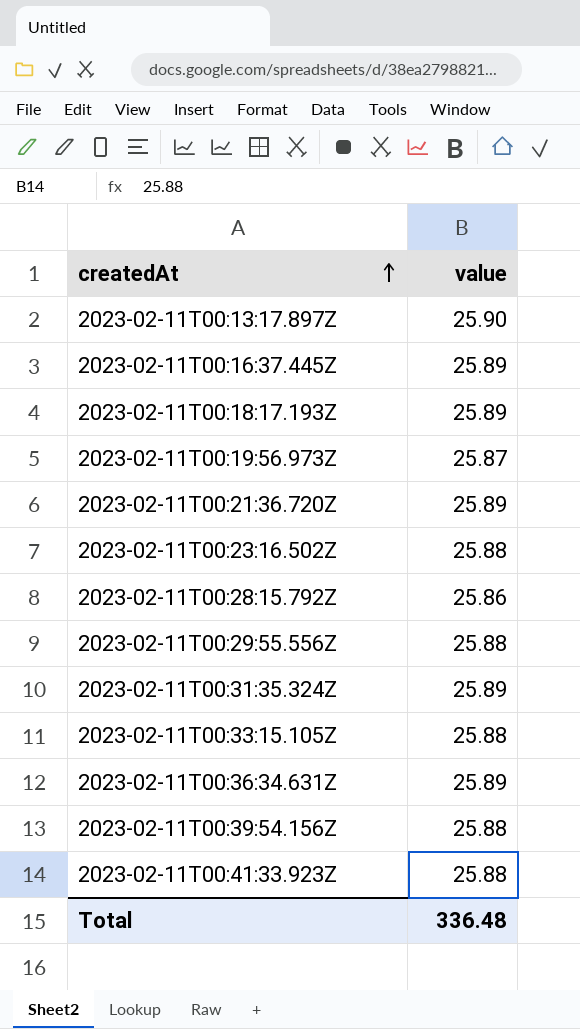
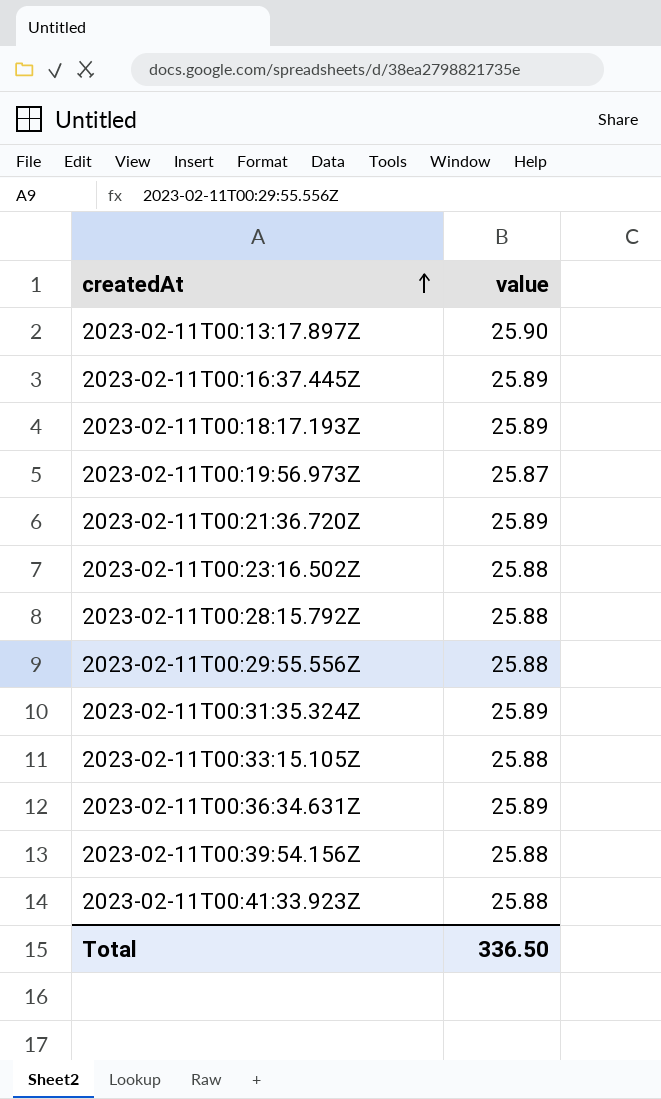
2023-02-11T00:28:15.792Z | value: 25.86 -> 25.88
Total | value: 336.48 -> 336.50

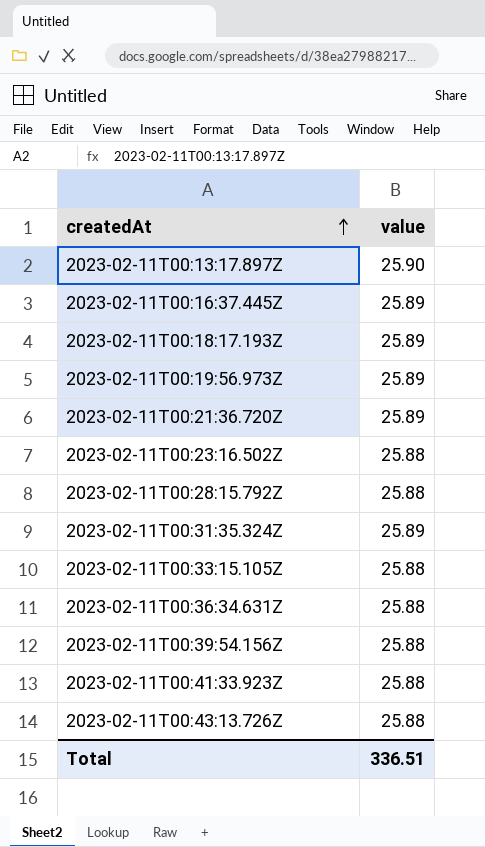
row 2023-02-11T00:29:55.556Z: 25.88 -> none
2023-02-11T00:19:56.973Z | value: 25.87 -> 25.89
2023-02-11T00:36:34.631Z | value: 25.89 -> 25.88
row 2023-02-11T00:43:13.726Z: none -> 25.88
Total | value: 336.50 -> 336.51

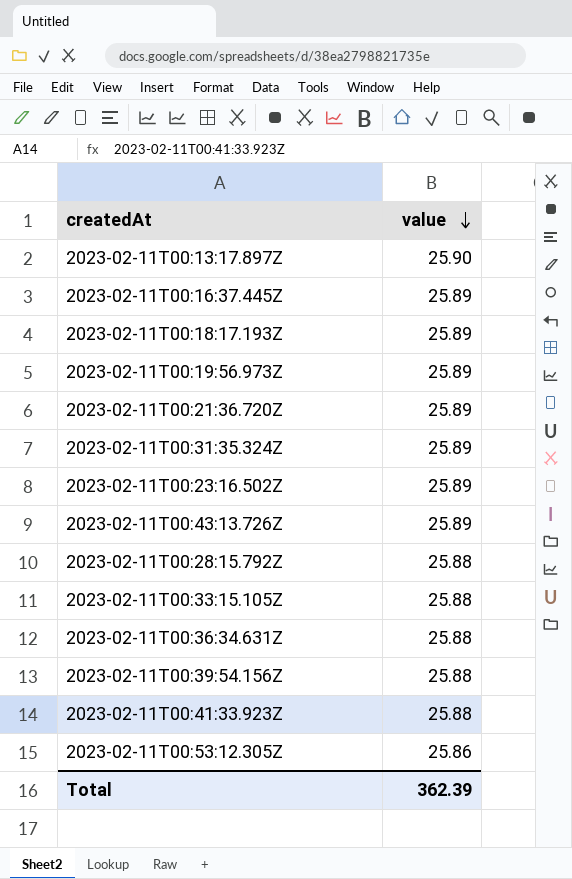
row order: createdAt ascending -> value descending
2023-02-11T00:23:16.502Z | value: 25.88 -> 25.89
2023-02-11T00:43:13.726Z | value: 25.88 -> 25.89
row 2023-02-11T00:53:12.305Z: none -> 25.86
Total | value: 336.51 -> 362.39

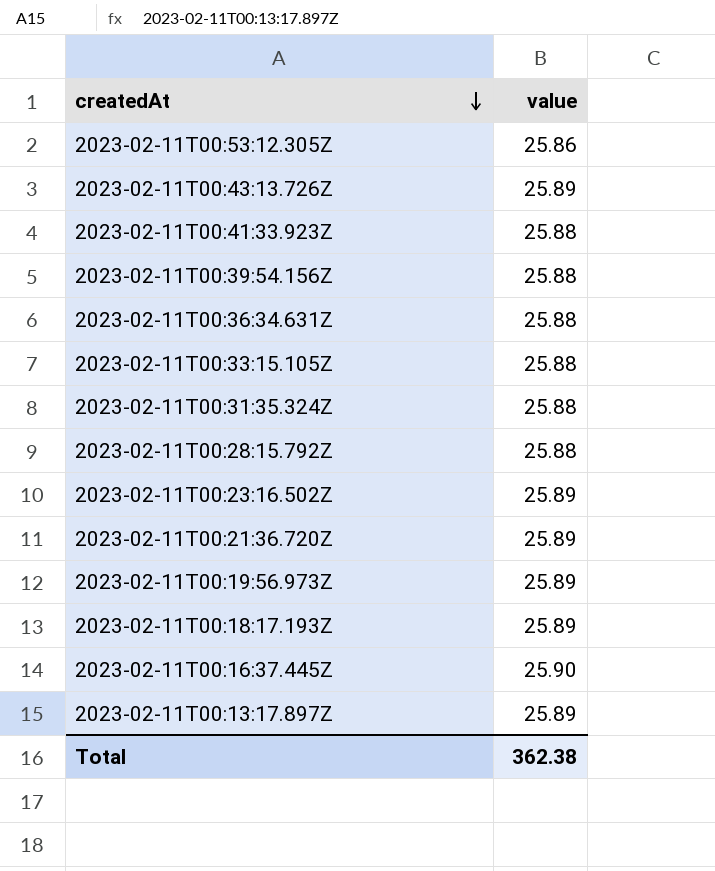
row order: value descending -> createdAt descending
2023-02-11T00:31:35.324Z | value: 25.89 -> 25.88
2023-02-11T00:16:37.445Z | value: 25.89 -> 25.90
2023-02-11T00:13:17.897Z | value: 25.90 -> 25.89
Total | value: 362.39 -> 362.38

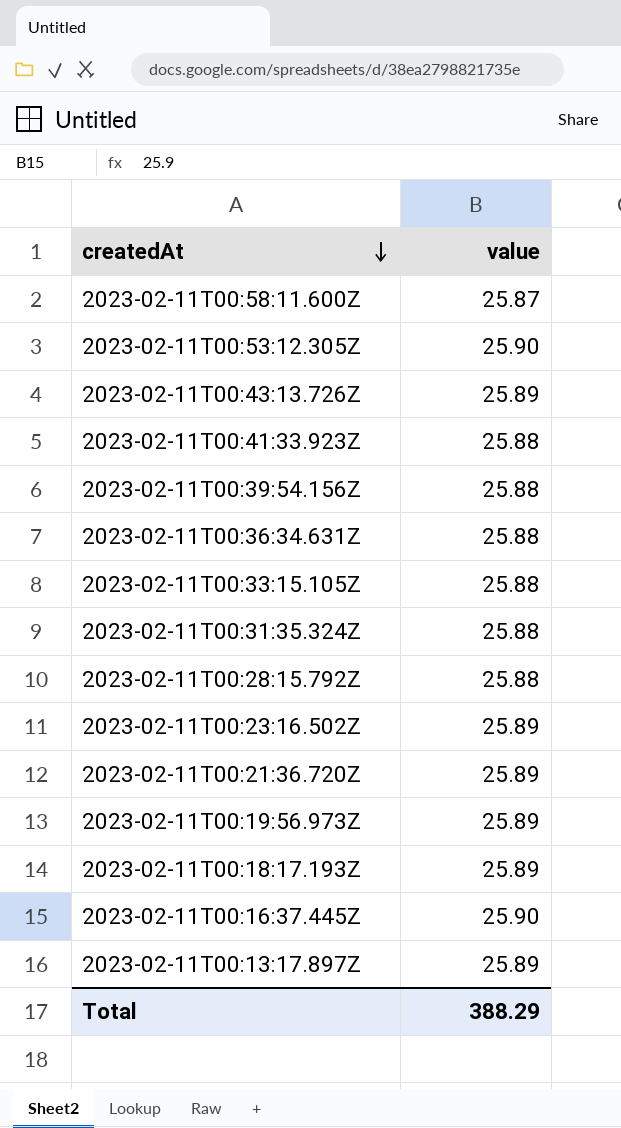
row 2023-02-11T00:58:11.600Z: none -> 25.87
2023-02-11T00:53:12.305Z | value: 25.86 -> 25.90
Total | value: 362.38 -> 388.29

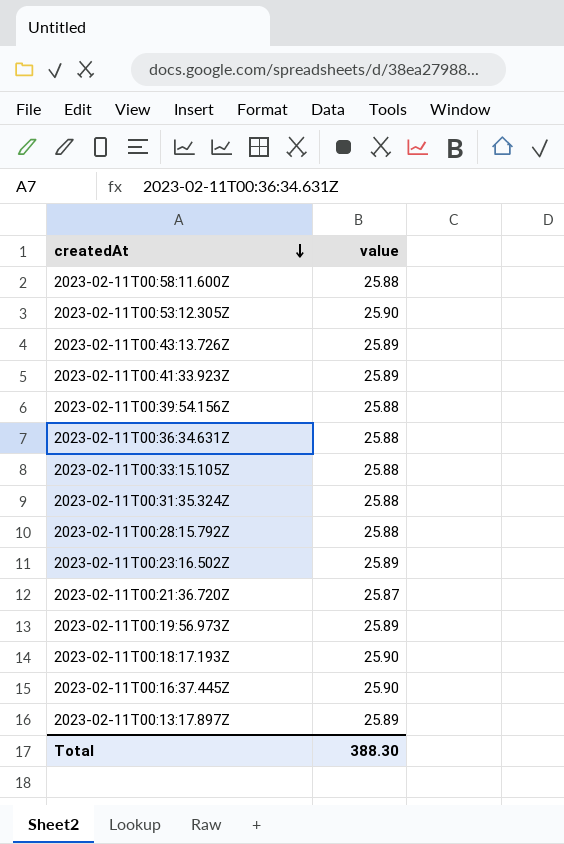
2023-02-11T00:58:11.600Z | value: 25.87 -> 25.88
2023-02-11T00:41:33.923Z | value: 25.88 -> 25.89
2023-02-11T00:21:36.720Z | value: 25.89 -> 25.87
2023-02-11T00:18:17.193Z | value: 25.89 -> 25.90
Total | value: 388.29 -> 388.30

